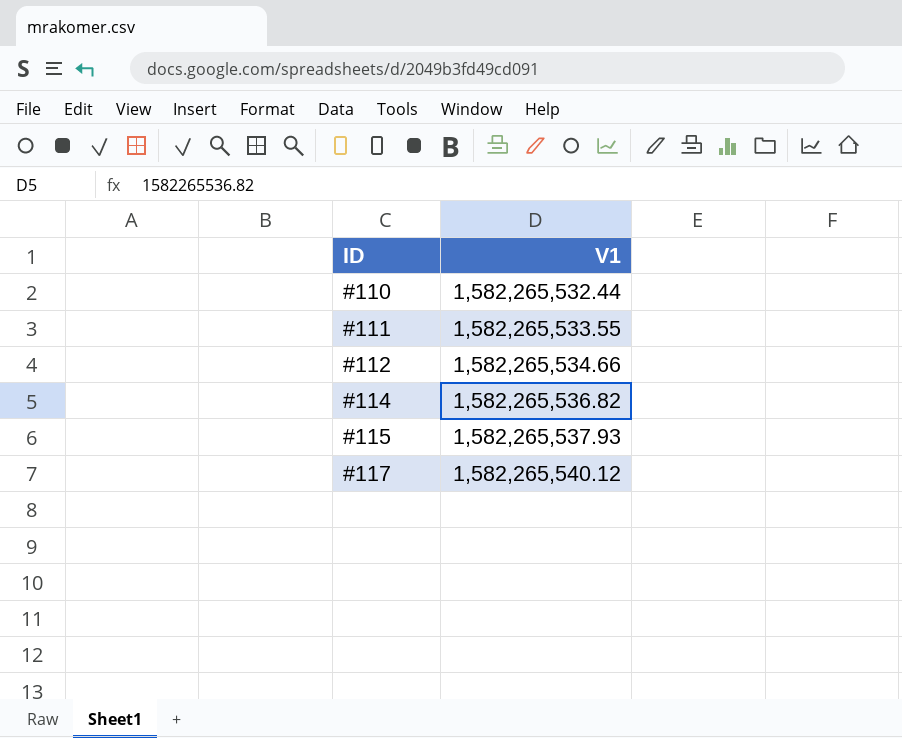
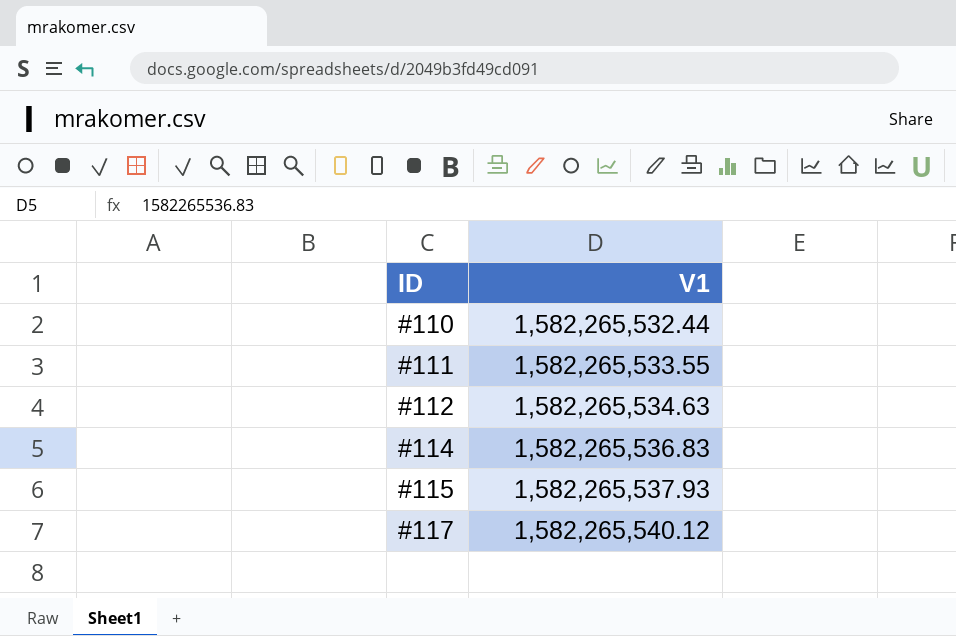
#112 | V1: 1,582,265,534.66 -> 1,582,265,534.63
#114 | V1: 1,582,265,536.82 -> 1,582,265,536.83

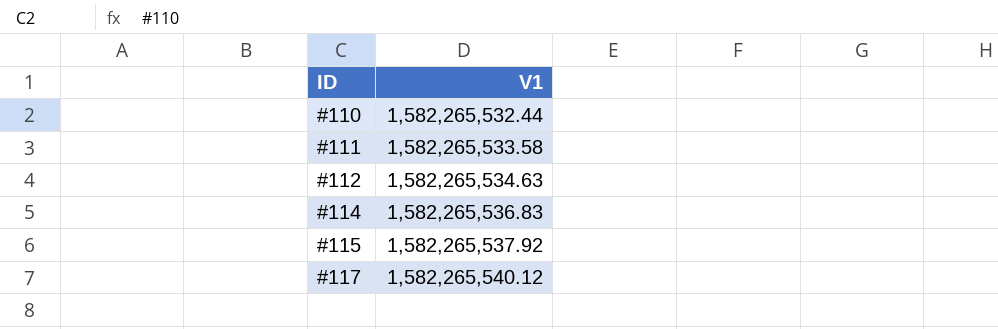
#111 | V1: 1,582,265,533.55 -> 1,582,265,533.58
#115 | V1: 1,582,265,537.93 -> 1,582,265,537.92

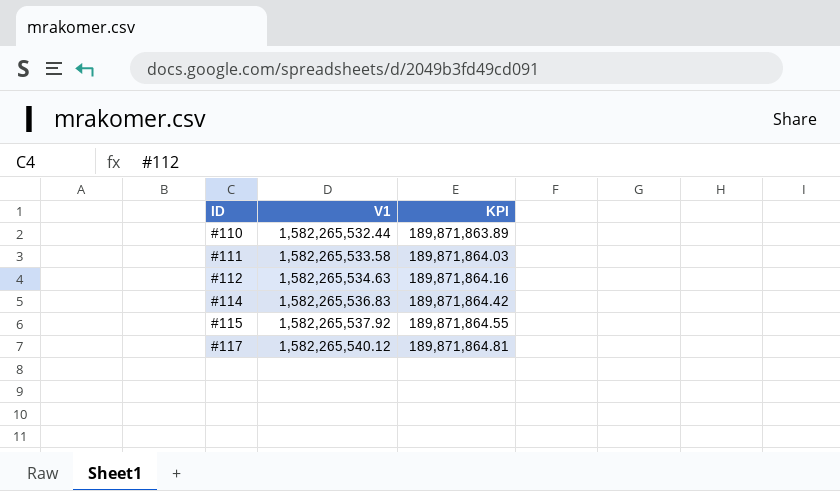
column KPI | formula: none -> [V1] * 0.12

